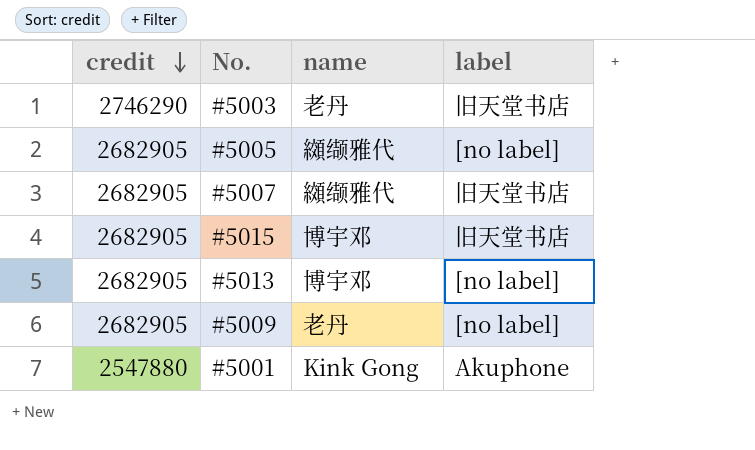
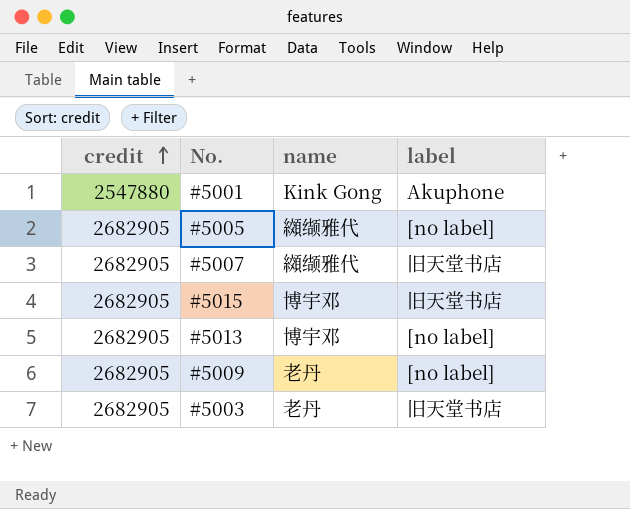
row order: credit descending -> credit ascending
#5003 | credit: 2746290 -> 2682905

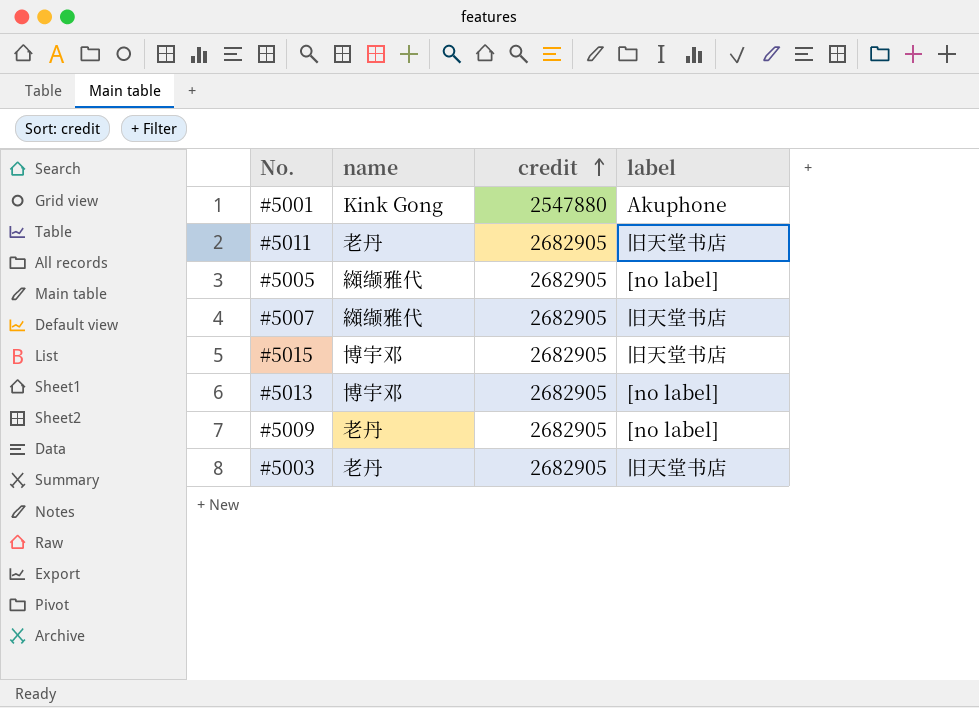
column credit | position: 1 -> 3
row #5011: none -> 老丹 | 2682905 | 旧天堂书店

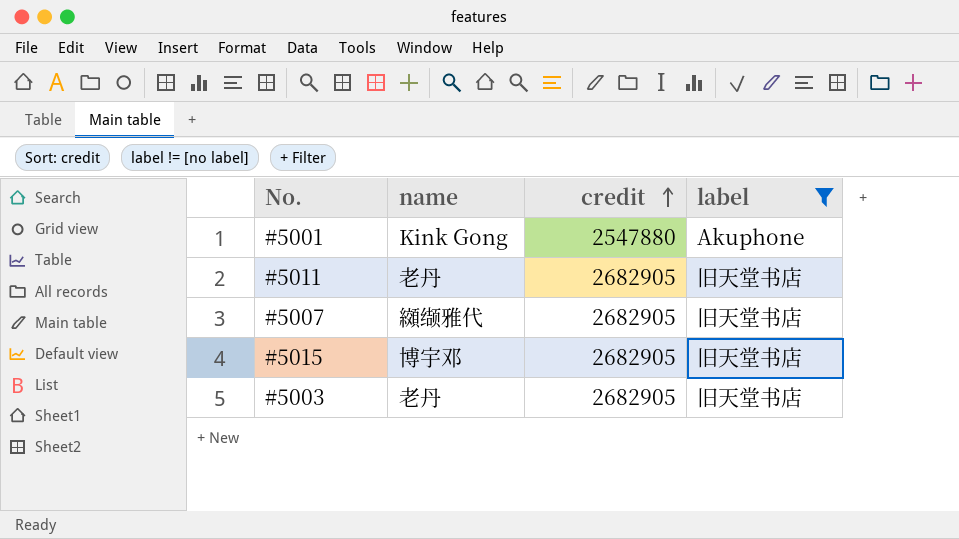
filter: none -> label != [no label]

